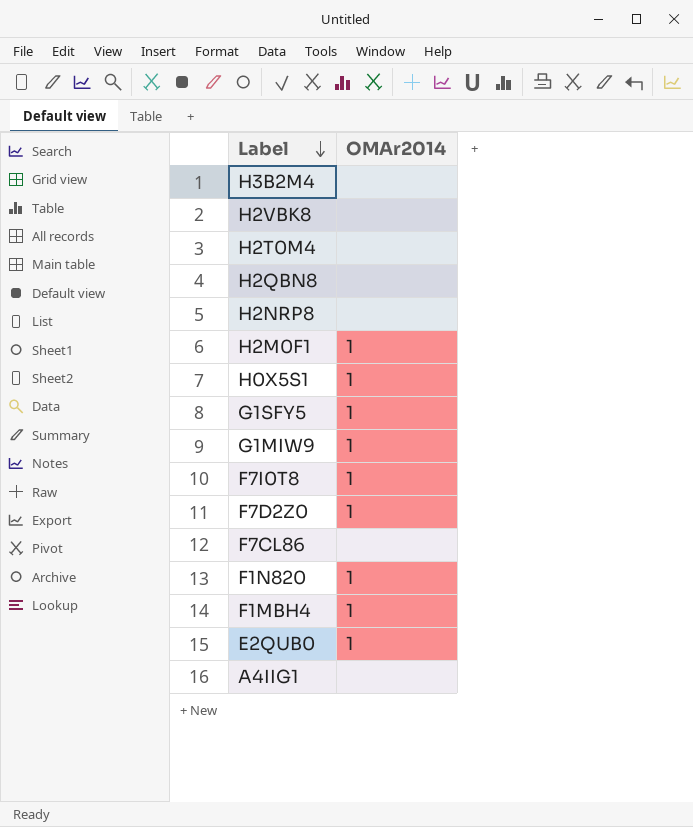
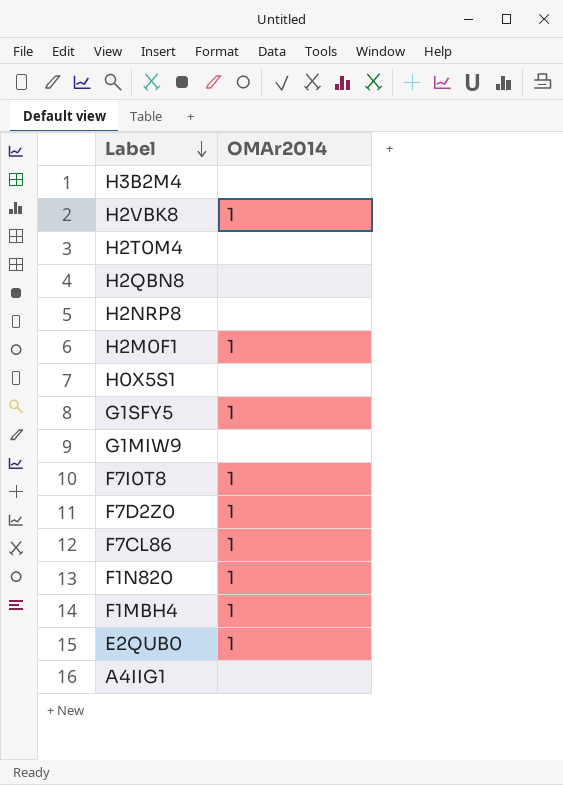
H2VBK8 | OMAr2014: none -> 1
H0X5S1 | OMAr2014: 1 -> none
G1MIW9 | OMAr2014: 1 -> none
F7CL86 | OMAr2014: none -> 1

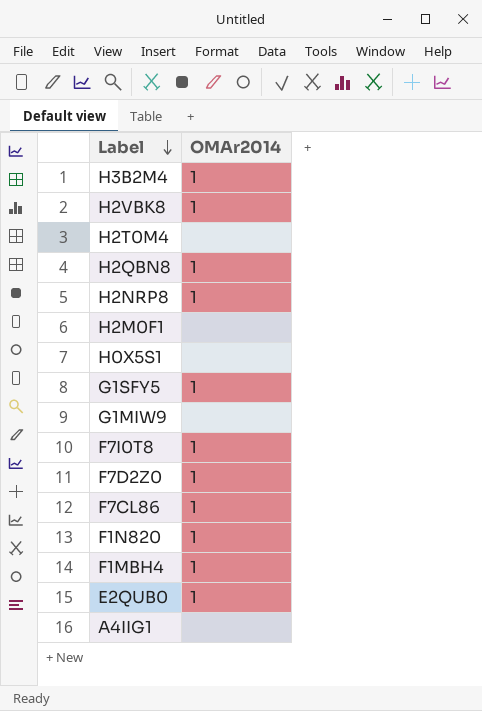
H3B2M4 | OMAr2014: none -> 1
H2QBN8 | OMAr2014: none -> 1
H2NRP8 | OMAr2014: none -> 1
H2M0F1 | OMAr2014: 1 -> none

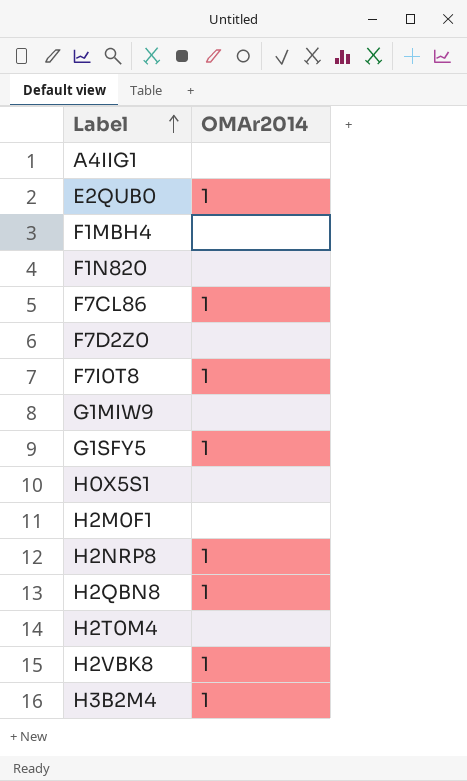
row order: Label descending -> Label ascending
F1MBH4 | OMAr2014: 1 -> none
F1N820 | OMAr2014: 1 -> none
F7D2Z0 | OMAr2014: 1 -> none

